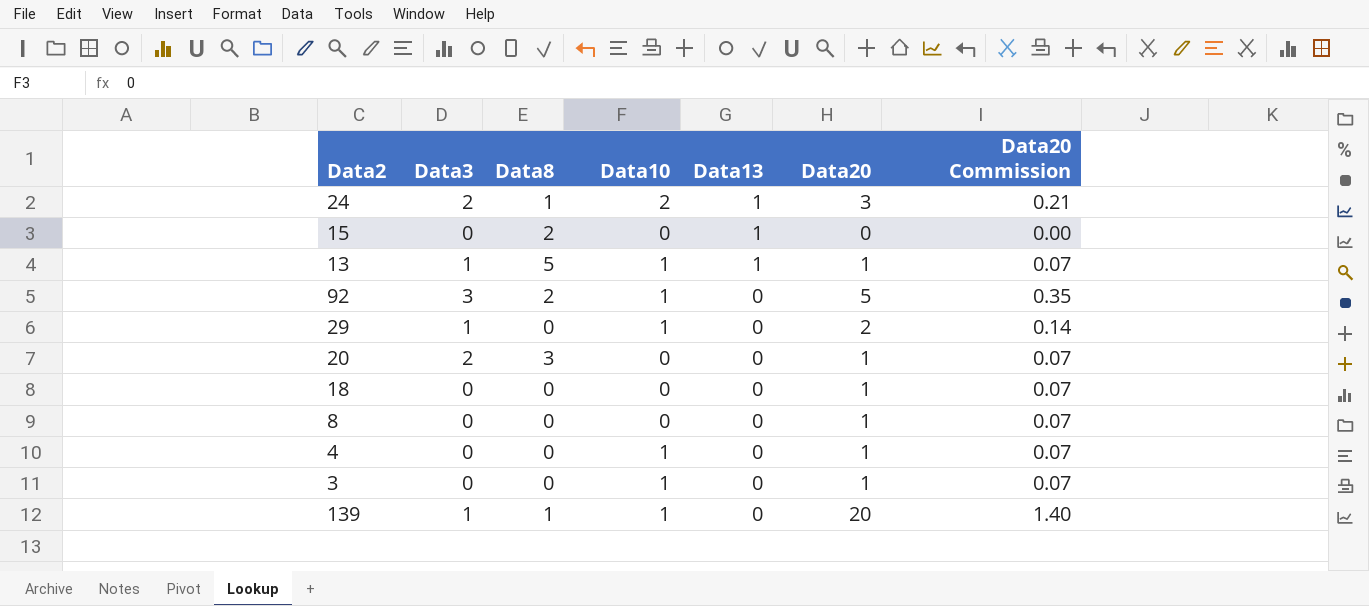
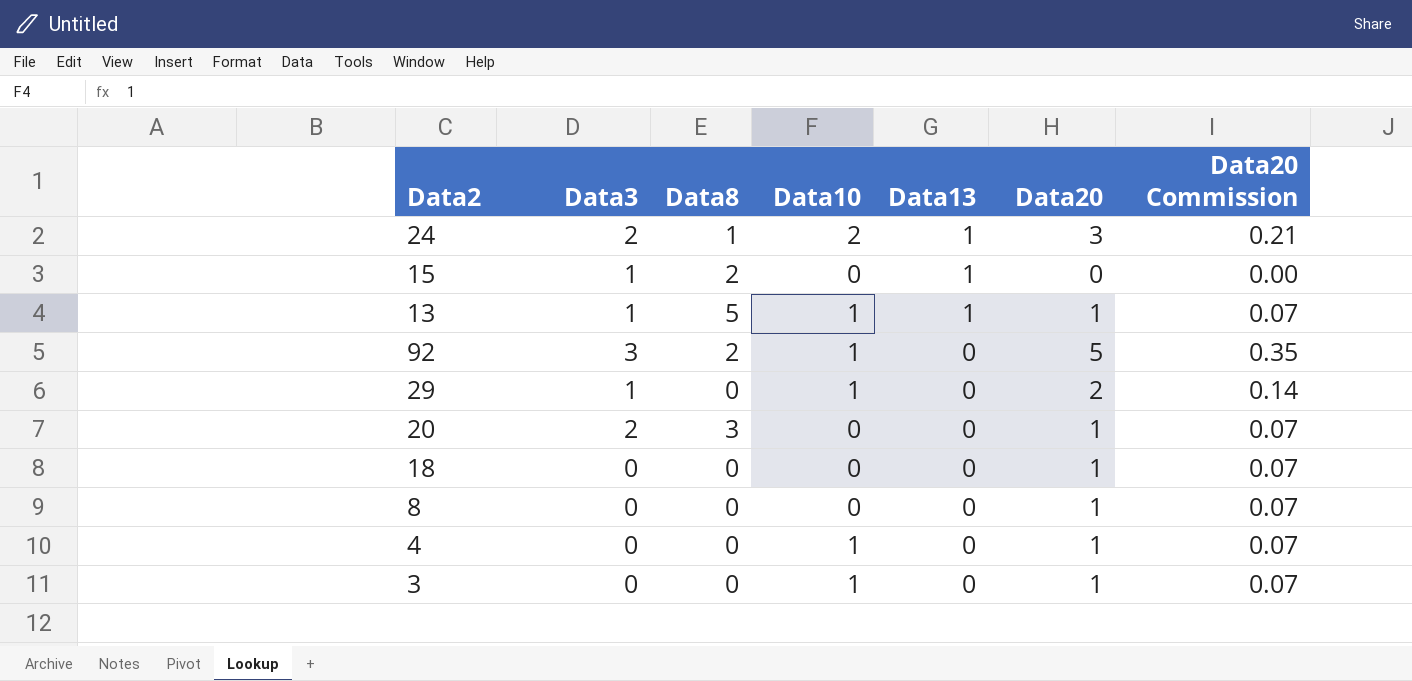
row 139: 1 | 1 | 1 | 0 | 20 | 1.40 -> none
15 | Data3: 0 -> 1

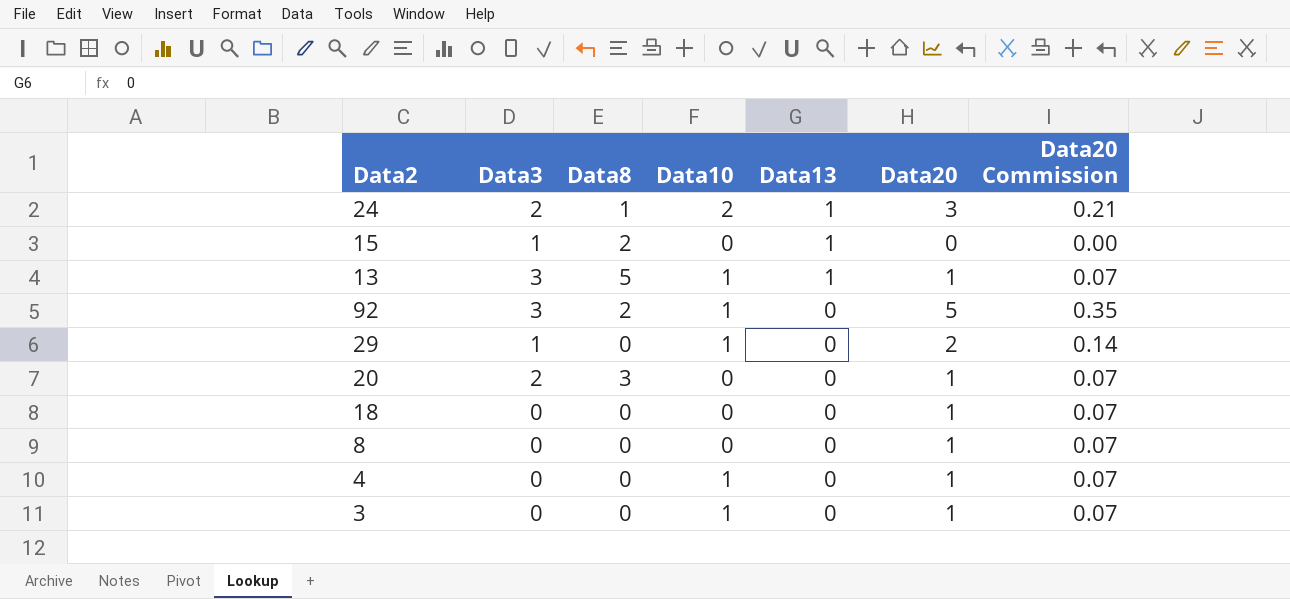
13 | Data3: 1 -> 3

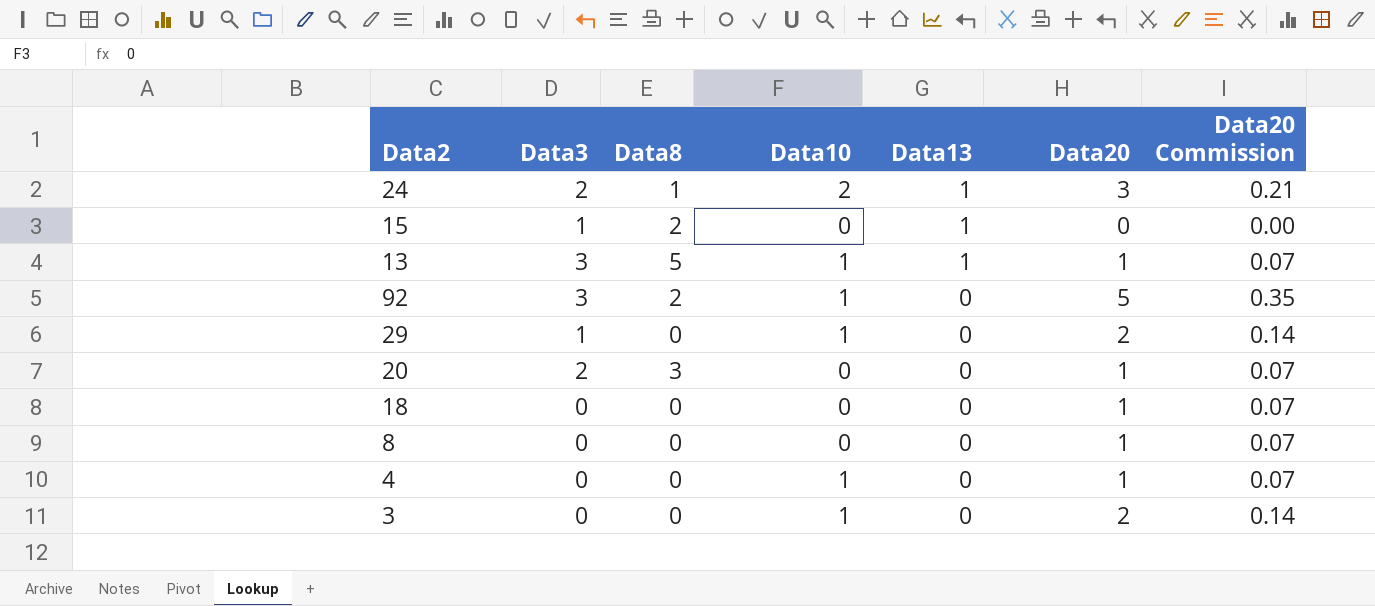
3 | Data20: 1 -> 2
3 | Data20 Commission: 0.07 -> 0.14

